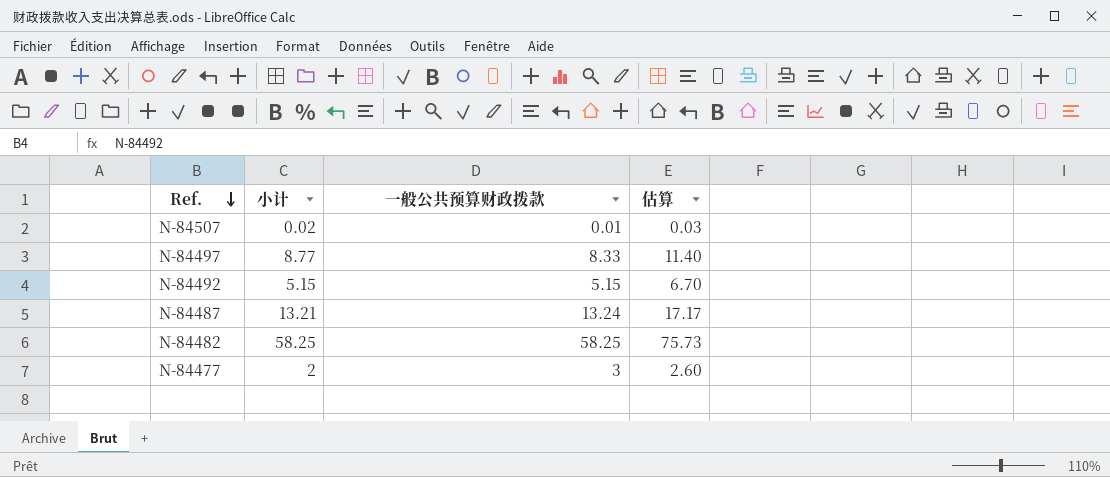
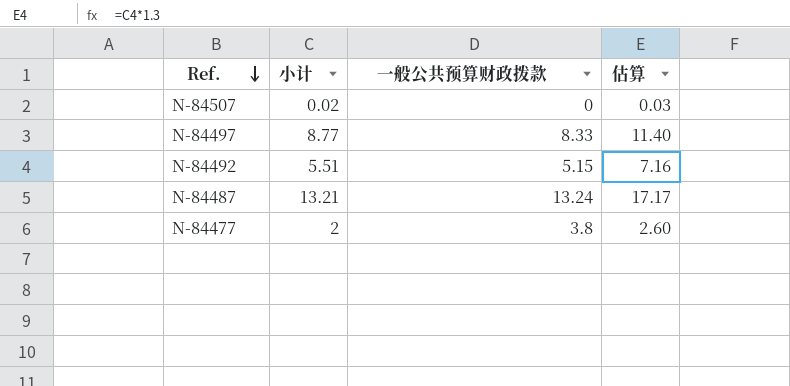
row N-84482: 58.25 | 58.25 | 75.73 -> none
N-84507 | 一般公共预算财政拨款: 0.01 -> 0
N-84492 | 小计: 5.15 -> 5.51
N-84492 | 估算: 6.70 -> 7.16
N-84477 | 一般公共预算财政拨款: 3 -> 3.8

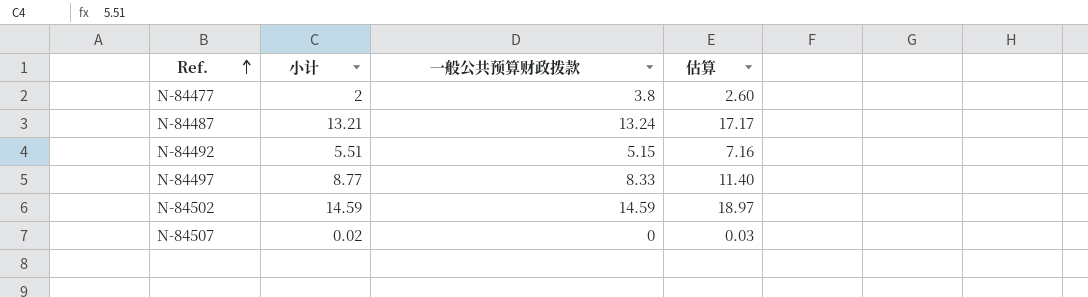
row order: Ref. descending -> Ref. ascending
row N-84502: none -> 14.59 | 14.59 | 18.97

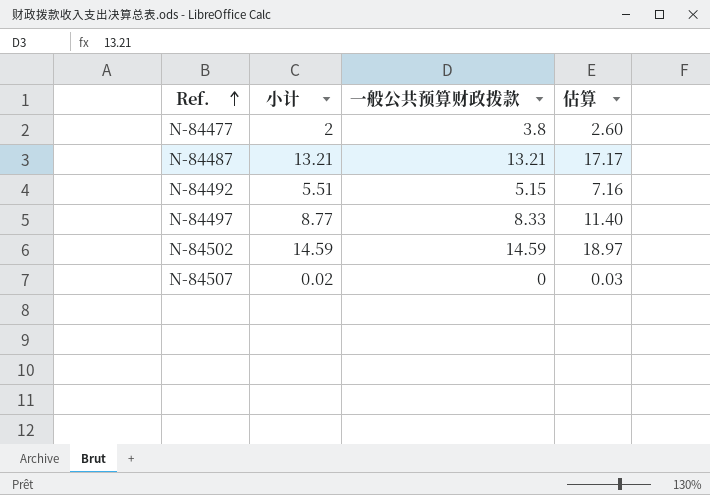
N-84487 | 一般公共预算财政拨款: 13.24 -> 13.21

